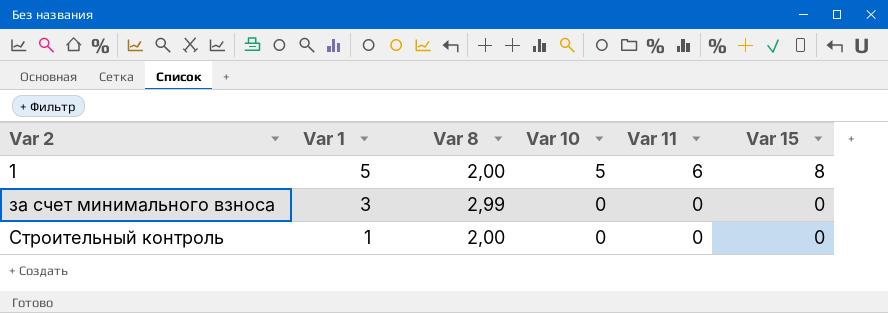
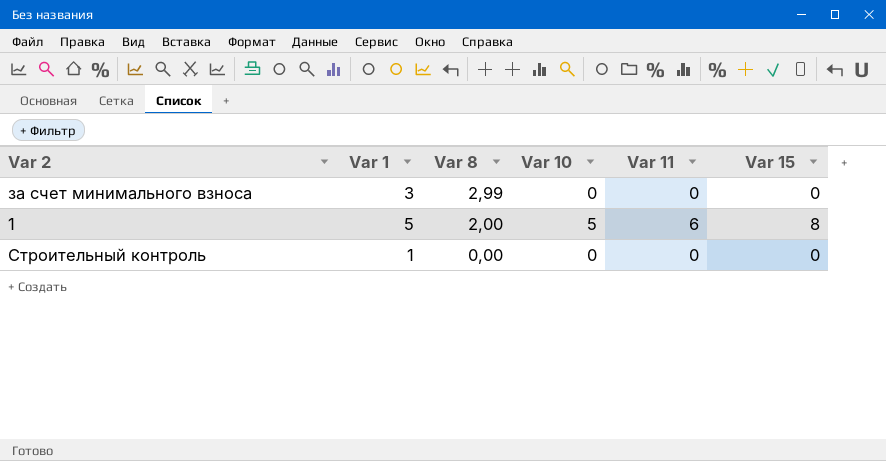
row order: Var 2 ascending -> Var 8 descending
Строительный контроль | Var 8: 2,00 -> 0,00

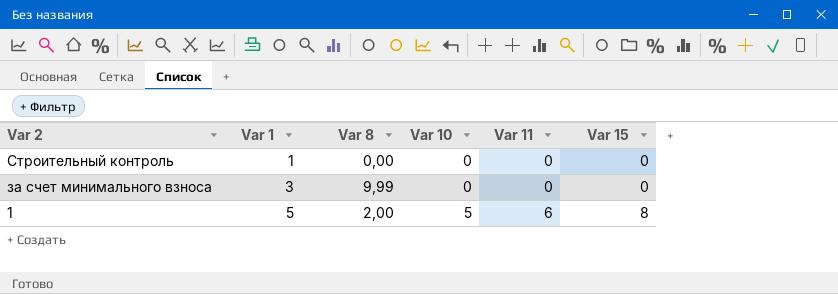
row order: Var 8 descending -> Var 2 descending
за счет минимального взноса | Var 8: 2,99 -> 9,99

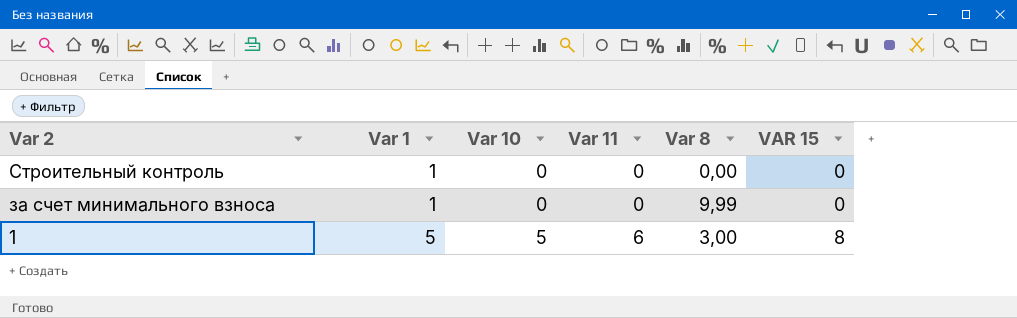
column Var 8 | position: 3 -> 5
column name: Var 15 -> VAR 15
за счет минимального взноса | Var 1: 3 -> 1
1 | Var 8: 2,00 -> 3,00

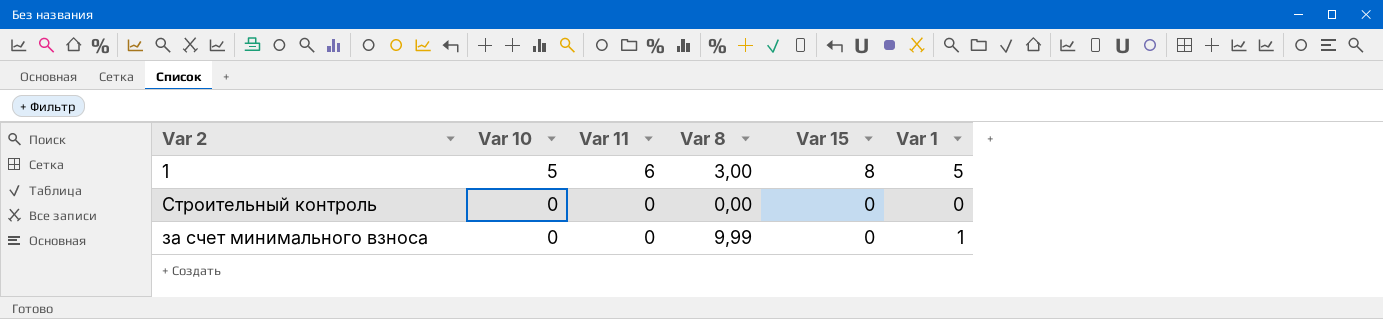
row order: Var 2 descending -> Var 10 descending
column name: VAR 15 -> Var 15
column Var 1 | position: 2 -> 6
Строительный контроль | Var 1: 1 -> 0

